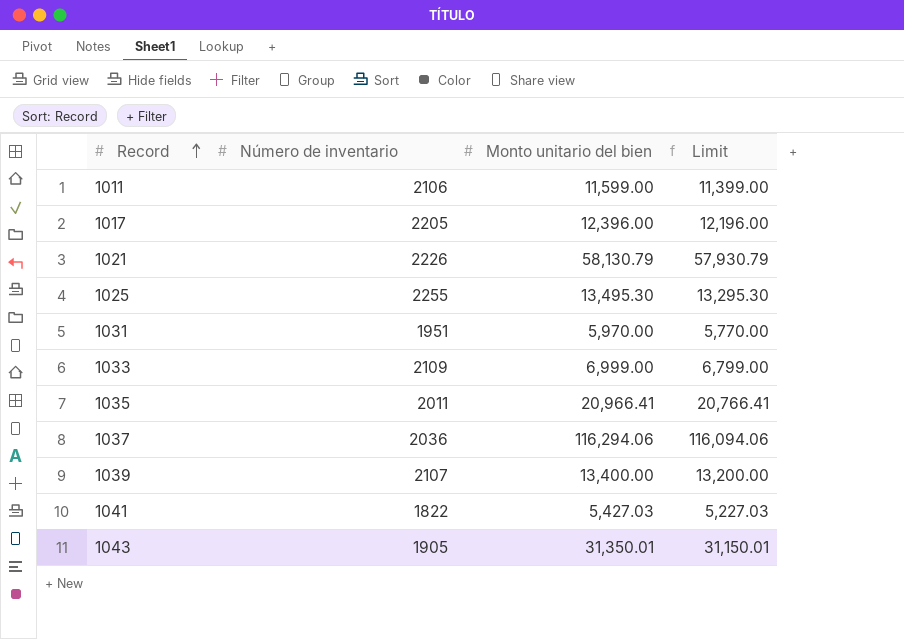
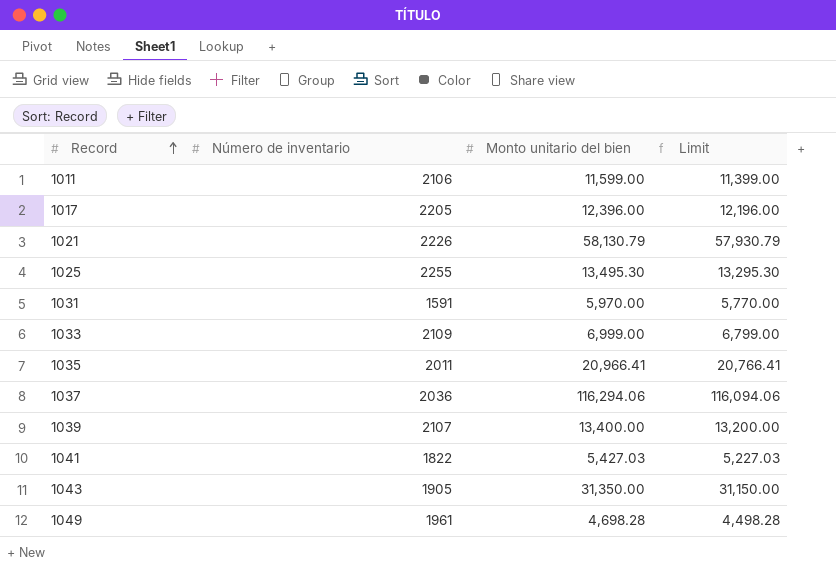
1031 | Número de inventario: 1951 -> 1591
1043 | Monto unitario del bien: 31,350.01 -> 31,350.00
1043 | Limit: 31,150.01 -> 31,150.00
row 1049: none -> 1961 | 4,698.28 | 4,498.28

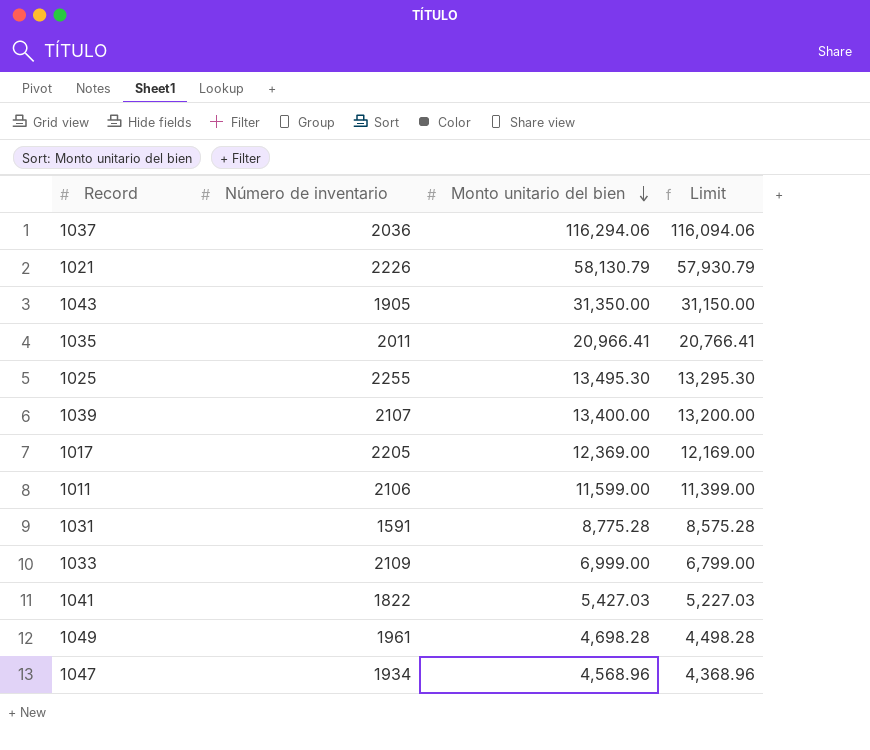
row order: Record ascending -> Monto unitario del bien descending
1017 | Monto unitario del bien: 12,396.00 -> 12,369.00
1017 | Limit: 12,196.00 -> 12,169.00
1031 | Monto unitario del bien: 5,970.00 -> 8,775.28
1031 | Limit: 5,770.00 -> 8,575.28
row 1047: none -> 1934 | 4,568.96 | 4,368.96

